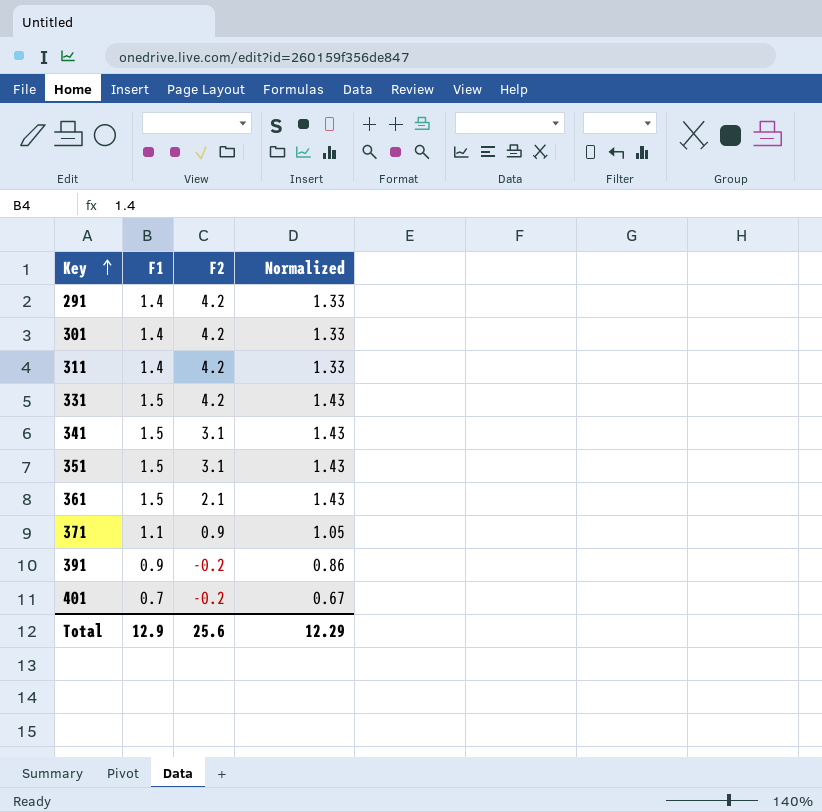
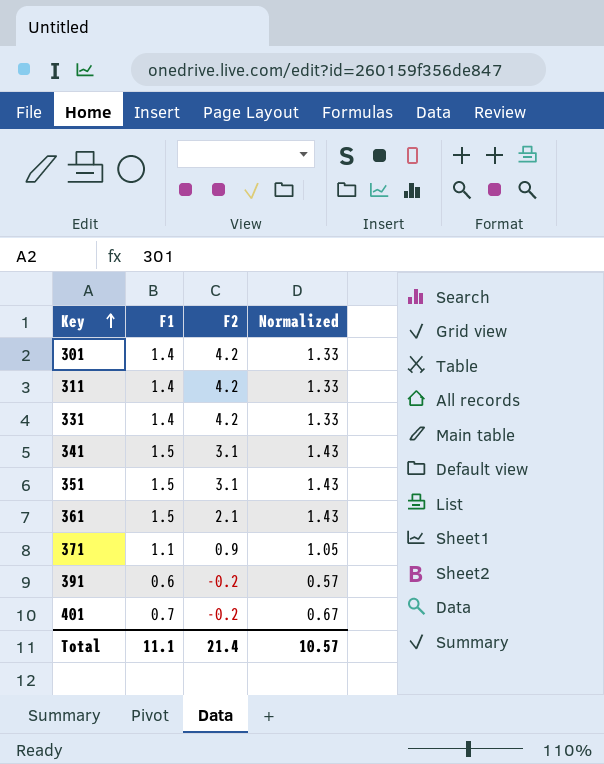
row 291: 1.4 | 4.2 | 1.33 -> none
331 | F1: 1.5 -> 1.4
331 | Normalized: 1.43 -> 1.33
391 | F1: 0.9 -> 0.6
391 | Normalized: 0.86 -> 0.57
Total | F1: 12.9 -> 11.1
Total | F2: 25.6 -> 21.4
Total | Normalized: 12.29 -> 10.57

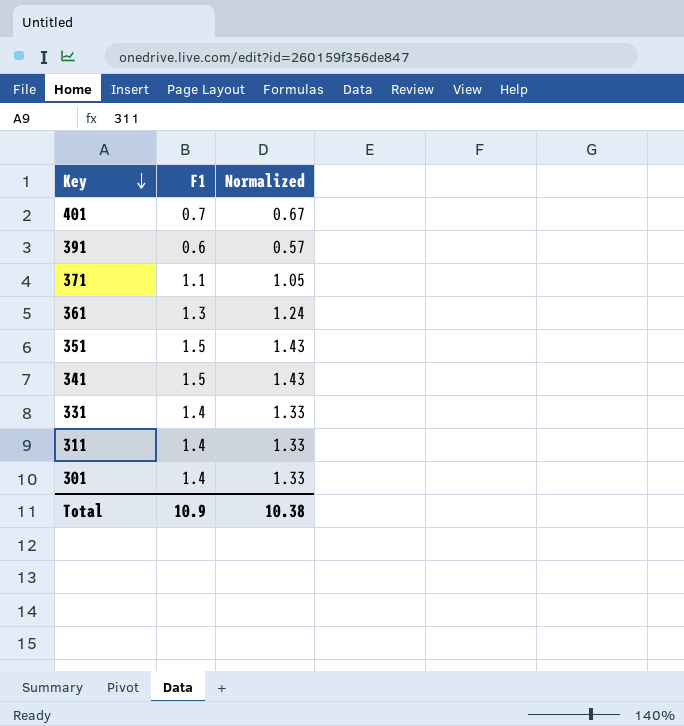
row order: Key ascending -> Key descending
column F2 | position: 3 -> none
361 | F1: 1.5 -> 1.3
361 | Normalized: 1.43 -> 1.24
Total | F1: 11.1 -> 10.9
Total | Normalized: 10.57 -> 10.38

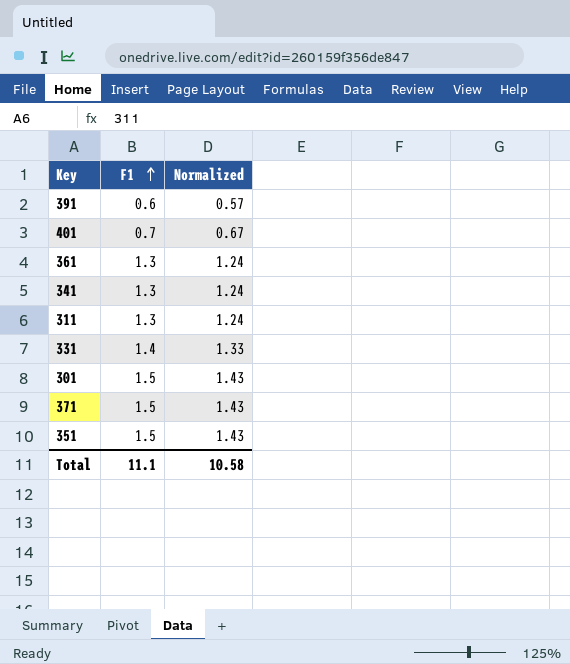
row order: Key descending -> F1 ascending
341 | F1: 1.5 -> 1.3
341 | Normalized: 1.43 -> 1.24
311 | F1: 1.4 -> 1.3
311 | Normalized: 1.33 -> 1.24
301 | F1: 1.4 -> 1.5
301 | Normalized: 1.33 -> 1.43
371 | F1: 1.1 -> 1.5
371 | Normalized: 1.05 -> 1.43
Total | F1: 10.9 -> 11.1
Total | Normalized: 10.38 -> 10.58

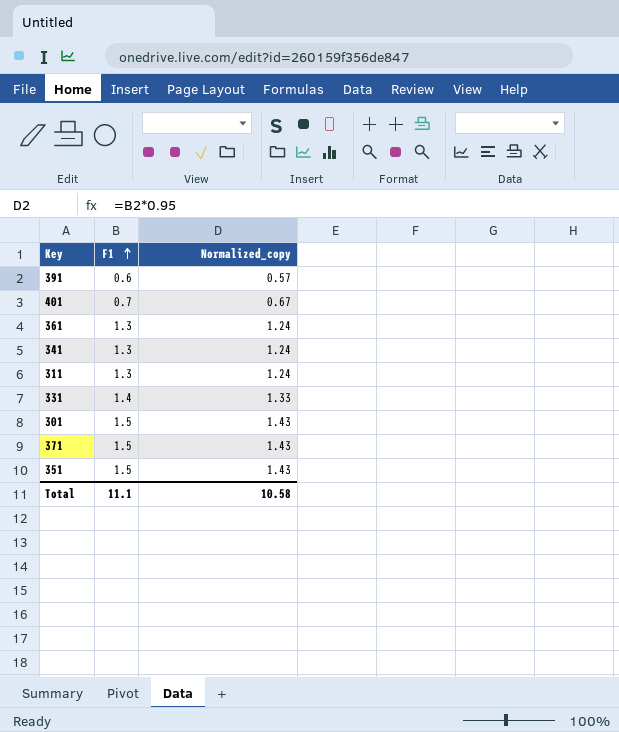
column name: Normalized -> Normalized_copy

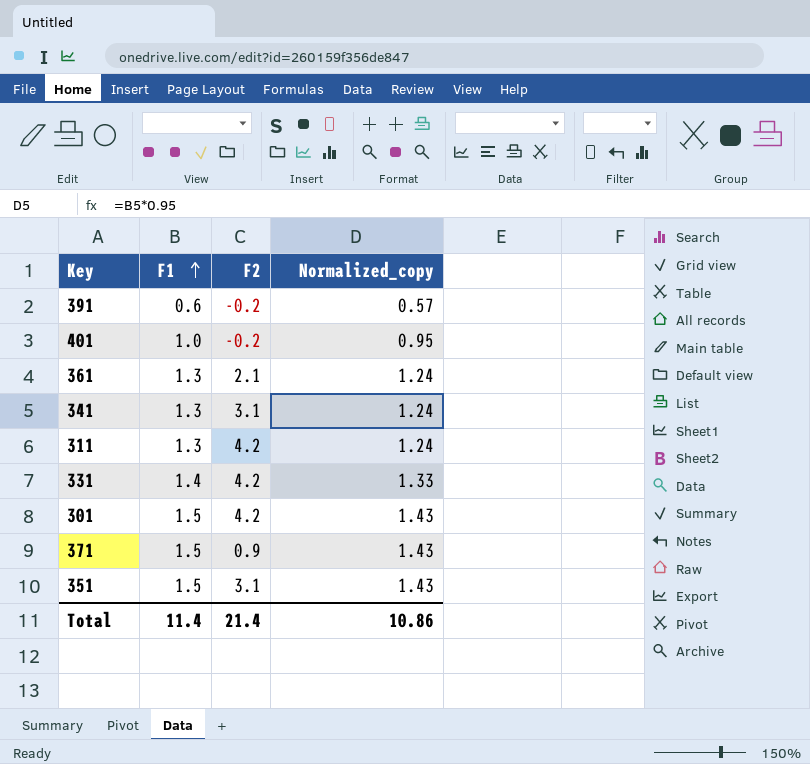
column F2 | position: none -> 3
401 | F1: 0.7 -> 1.0
401 | Normalized_copy: 0.67 -> 0.95
Total | F1: 11.1 -> 11.4
Total | Normalized_copy: 10.58 -> 10.86

